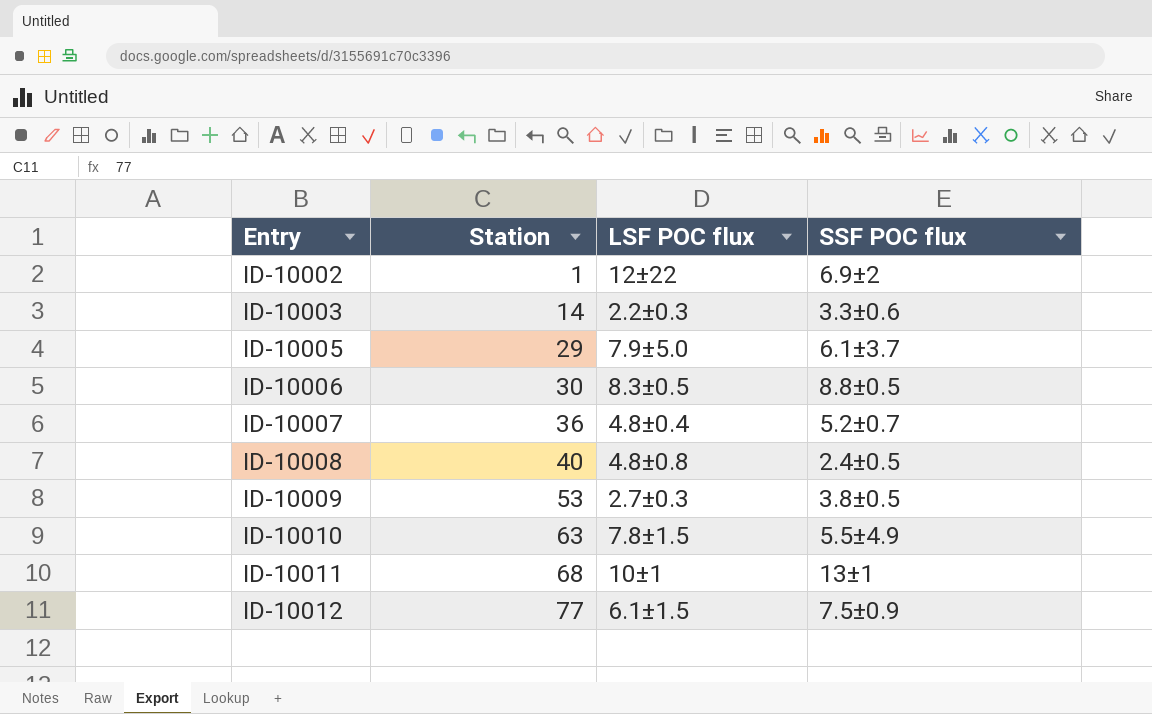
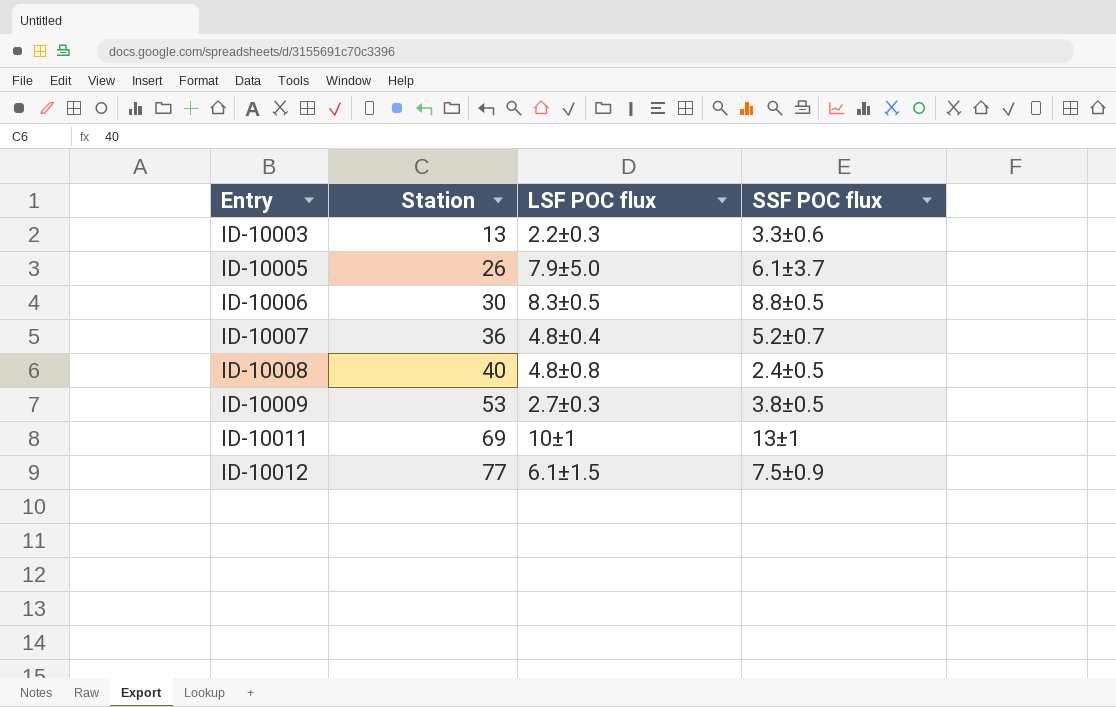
row ID-10002: 1 | 12±22 | 6.9±2 -> none
row ID-10010: 63 | 7.8±1.5 | 5.5±4.9 -> none
ID-10003 | Station: 14 -> 13
ID-10005 | Station: 29 -> 26
ID-10011 | Station: 68 -> 69

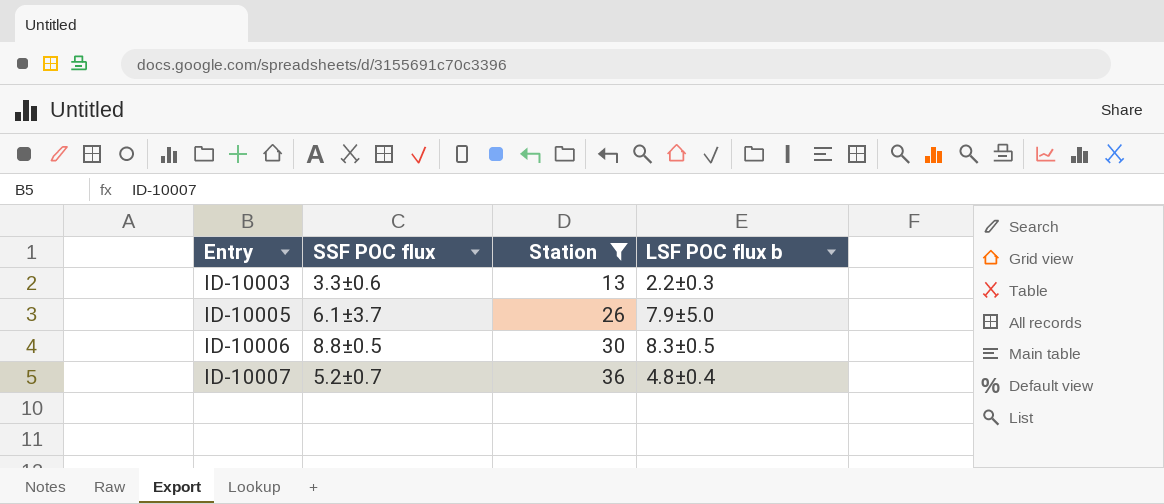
filter: none -> Station <= 36
column SSF POC flux | position: 4 -> 2
column name: LSF POC flux -> LSF POC flux b

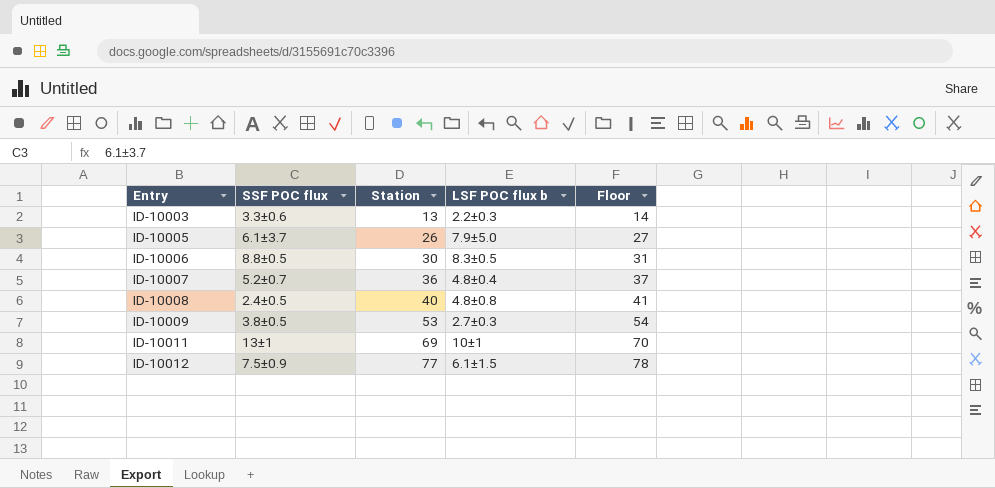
filter: Station <= 36 -> none
column Floor | formula: none -> [Station] + 1

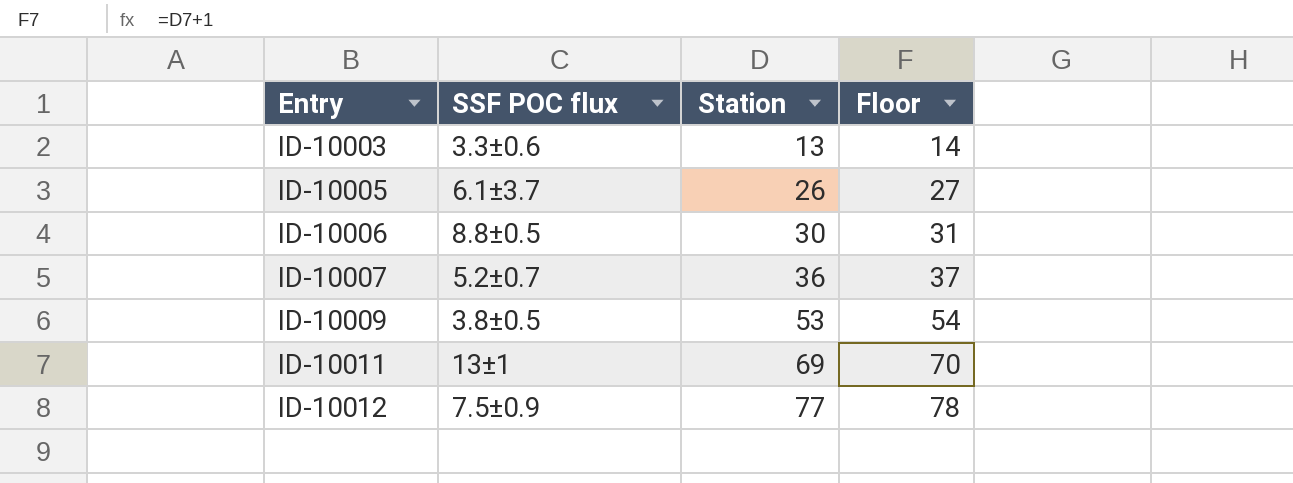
column LSF POC flux b | position: 4 -> none
row ID-10008: 2.4±0.5 | 40 | 4.8±0.8 | 41 -> none

